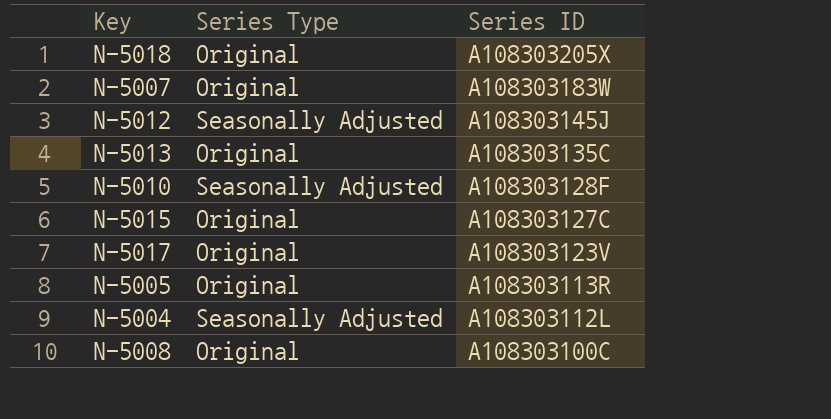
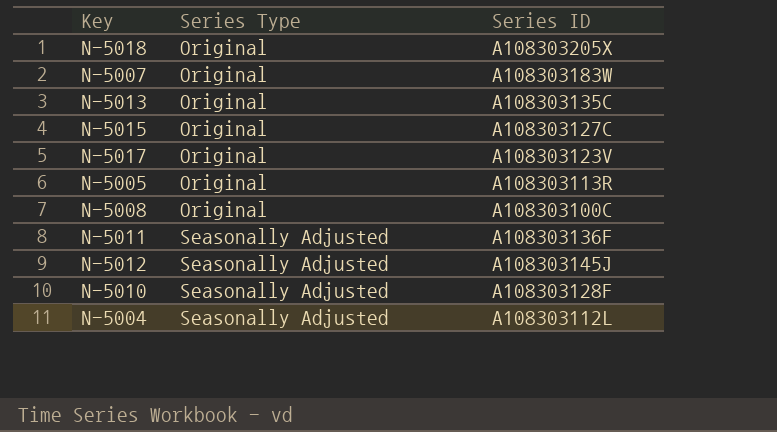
row order: Series ID descending -> Series Type ascending
row N-5011: none -> Seasonally Adjusted | A108303136F

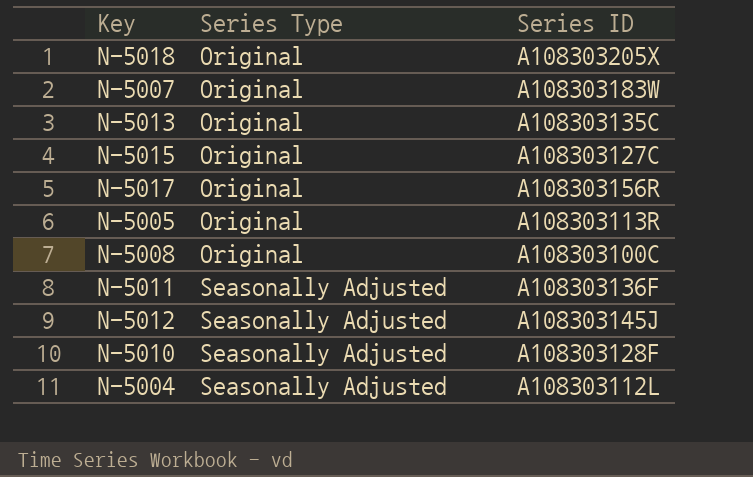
N-5017 | Series ID: A108303123V -> A108303156R

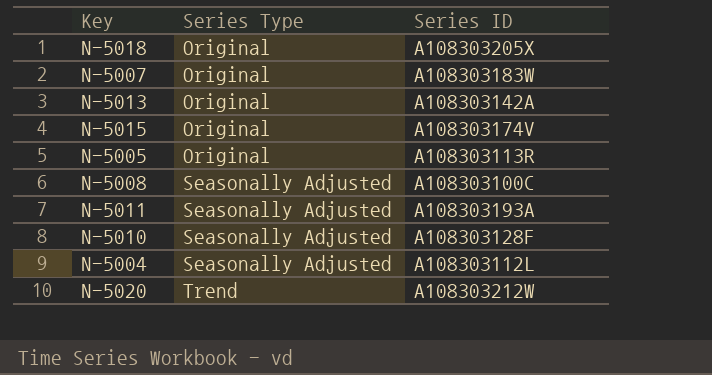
row N-5017: Original | A108303156R -> none
row N-5012: Seasonally Adjusted | A108303145J -> none
N-5013 | Series ID: A108303135C -> A108303142A
N-5015 | Series ID: A108303127C -> A108303174V
N-5008 | Series Type: Original -> Seasonally Adjusted
N-5011 | Series ID: A108303136F -> A108303193A
row N-5020: none -> Trend | A108303212W

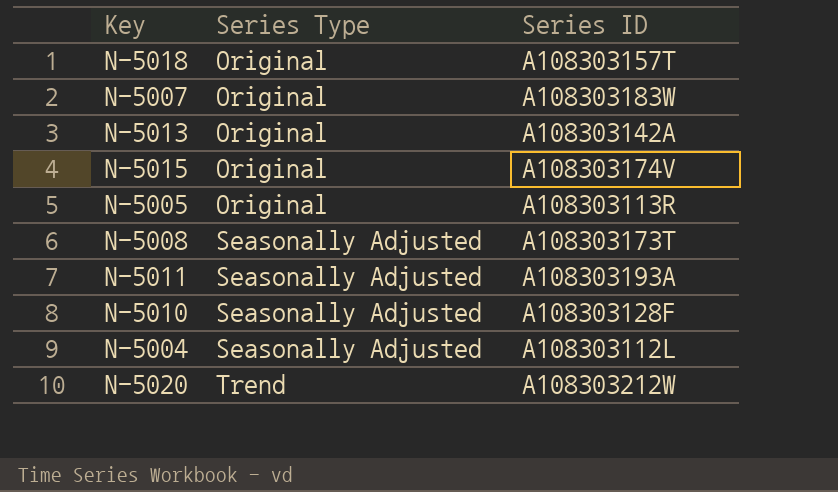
N-5018 | Series ID: A108303205X -> A108303157T
N-5008 | Series ID: A108303100C -> A108303173T

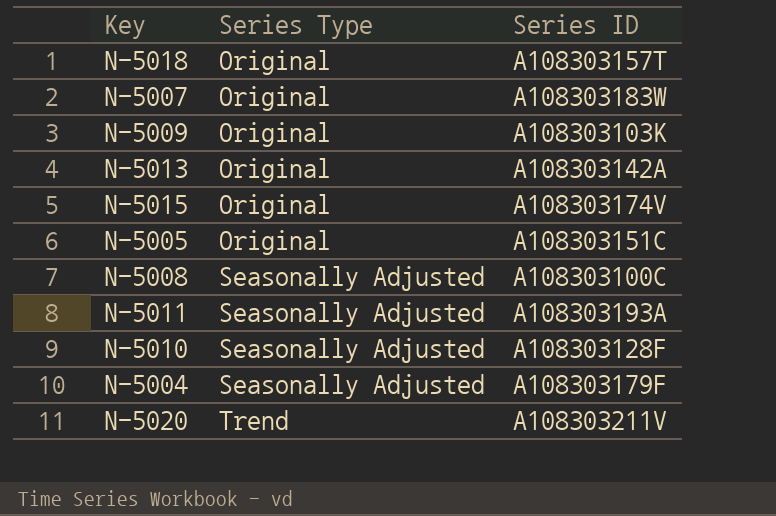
row N-5009: none -> Original | A108303103K
N-5005 | Series ID: A108303113R -> A108303151C
N-5008 | Series ID: A108303173T -> A108303100C
N-5004 | Series ID: A108303112L -> A108303179F
N-5020 | Series ID: A108303212W -> A108303211V

